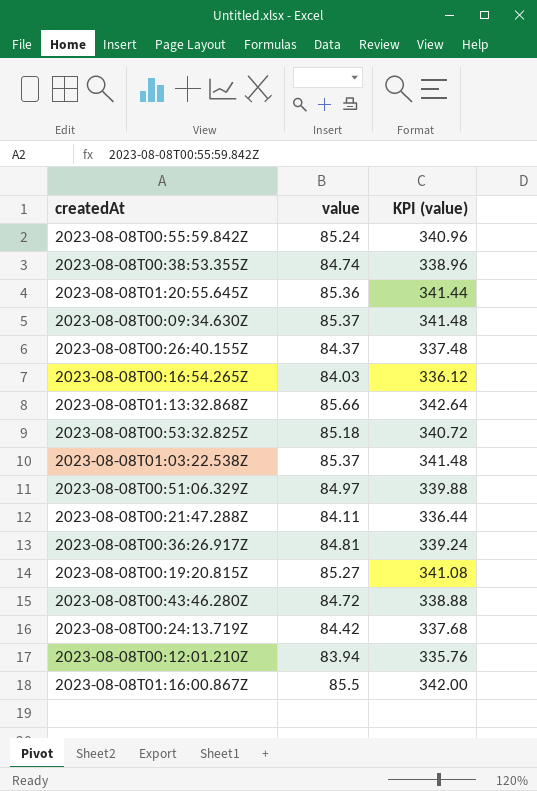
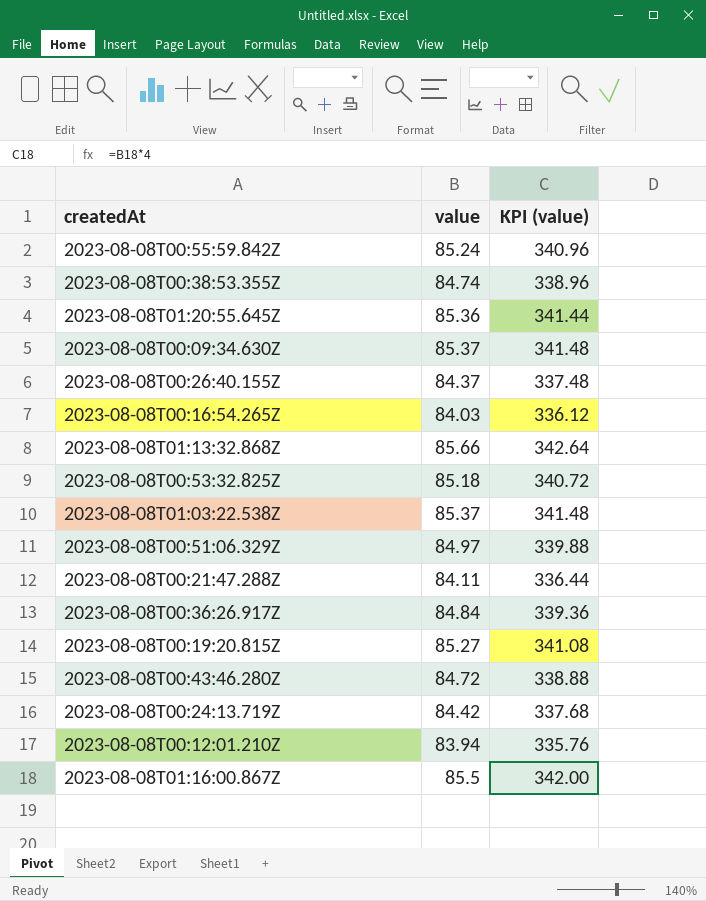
2023-08-08T00:36:26.917Z | value: 84.81 -> 84.84
2023-08-08T00:36:26.917Z | KPI (value): 339.24 -> 339.36

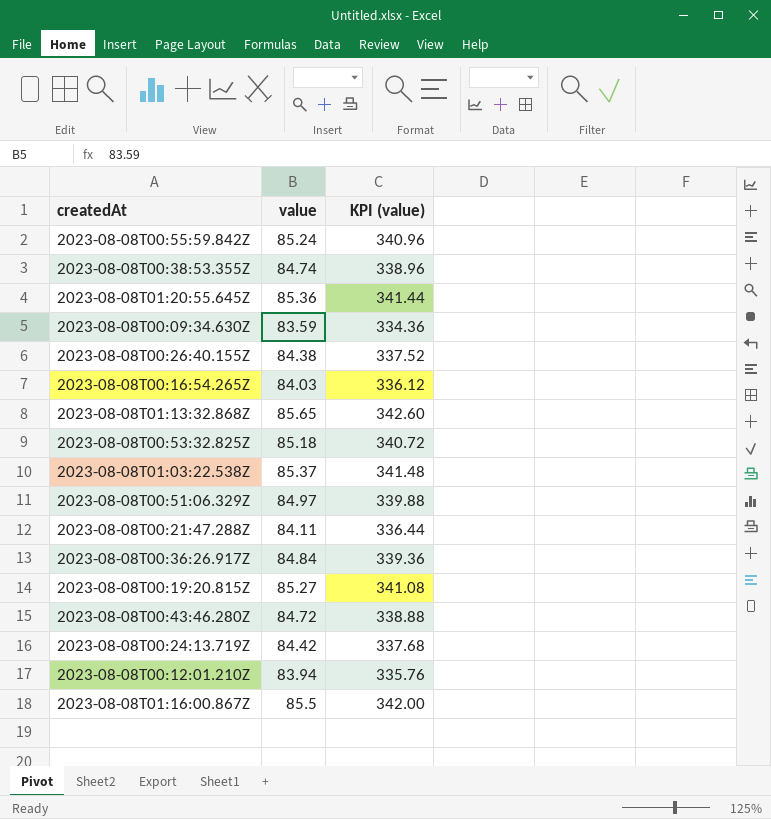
2023-08-08T00:09:34.630Z | value: 85.37 -> 83.59
2023-08-08T00:09:34.630Z | KPI (value): 341.48 -> 334.36
2023-08-08T00:26:40.155Z | value: 84.37 -> 84.38
2023-08-08T00:26:40.155Z | KPI (value): 337.48 -> 337.52
2023-08-08T01:13:32.868Z | value: 85.66 -> 85.65
2023-08-08T01:13:32.868Z | KPI (value): 342.64 -> 342.60

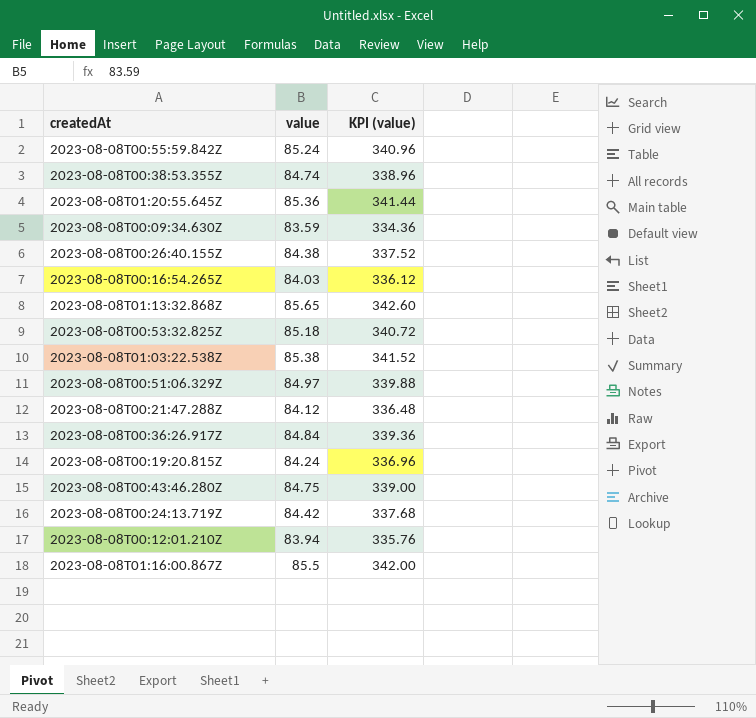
2023-08-08T01:03:22.538Z | value: 85.37 -> 85.38
2023-08-08T01:03:22.538Z | KPI (value): 341.48 -> 341.52
2023-08-08T00:21:47.288Z | value: 84.11 -> 84.12
2023-08-08T00:21:47.288Z | KPI (value): 336.44 -> 336.48
2023-08-08T00:19:20.815Z | value: 85.27 -> 84.24
2023-08-08T00:19:20.815Z | KPI (value): 341.08 -> 336.96
2023-08-08T00:43:46.280Z | value: 84.72 -> 84.75
2023-08-08T00:43:46.280Z | KPI (value): 338.88 -> 339.00

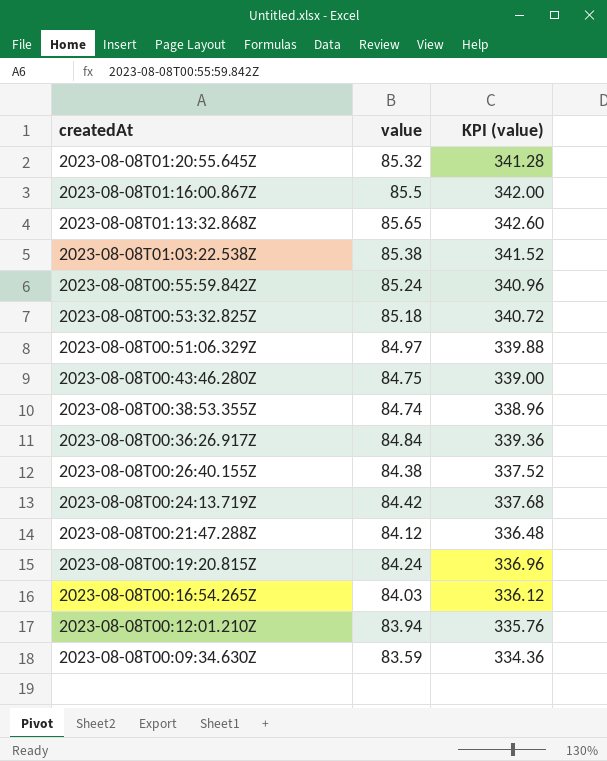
row order: none -> createdAt descending
2023-08-08T01:20:55.645Z | value: 85.36 -> 85.32
2023-08-08T01:20:55.645Z | KPI (value): 341.44 -> 341.28

